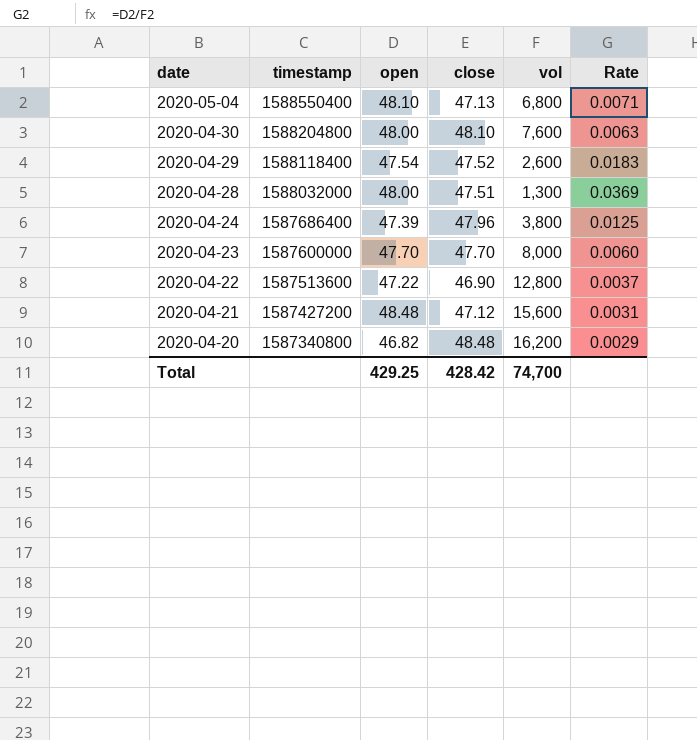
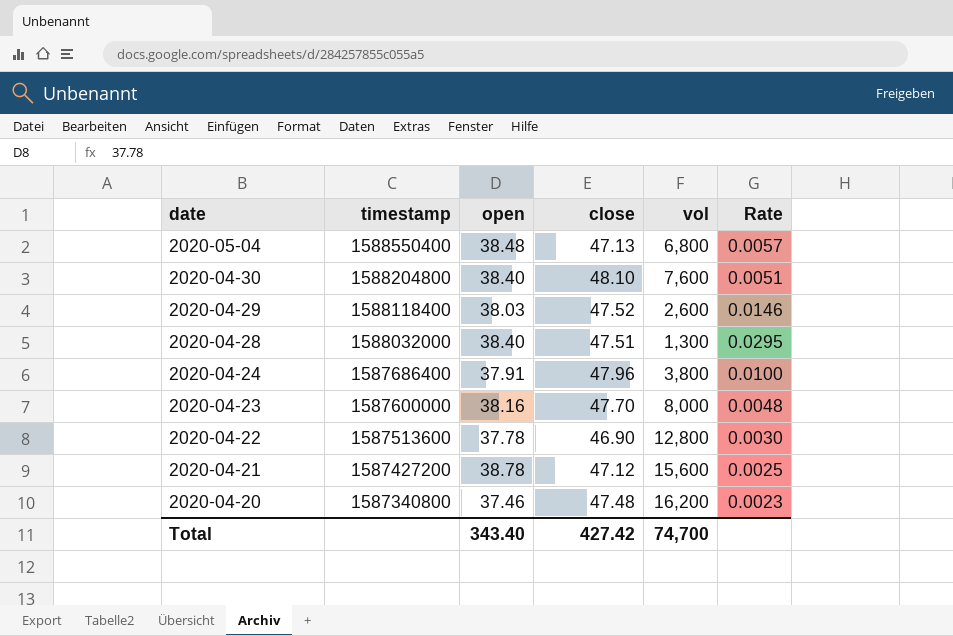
2020-05-04 | open: 48.10 -> 38.48
2020-05-04 | Rate: 0.0071 -> 0.0057
2020-04-30 | open: 48.00 -> 38.40
2020-04-30 | Rate: 0.0063 -> 0.0051
2020-04-29 | open: 47.54 -> 38.03
2020-04-29 | Rate: 0.0183 -> 0.0146
2020-04-28 | open: 48.00 -> 38.40
2020-04-28 | Rate: 0.0369 -> 0.0295
2020-04-24 | open: 47.39 -> 37.91
2020-04-24 | Rate: 0.0125 -> 0.0100
2020-04-23 | open: 47.70 -> 38.16
2020-04-23 | Rate: 0.0060 -> 0.0048
2020-04-22 | open: 47.22 -> 37.78
2020-04-22 | Rate: 0.0037 -> 0.0030
2020-04-21 | open: 48.48 -> 38.78
2020-04-21 | Rate: 0.0031 -> 0.0025
2020-04-20 | open: 46.82 -> 37.46
2020-04-20 | close: 48.48 -> 47.48
2020-04-20 | Rate: 0.0029 -> 0.0023
Total | open: 429.25 -> 343.40
Total | close: 428.42 -> 427.42

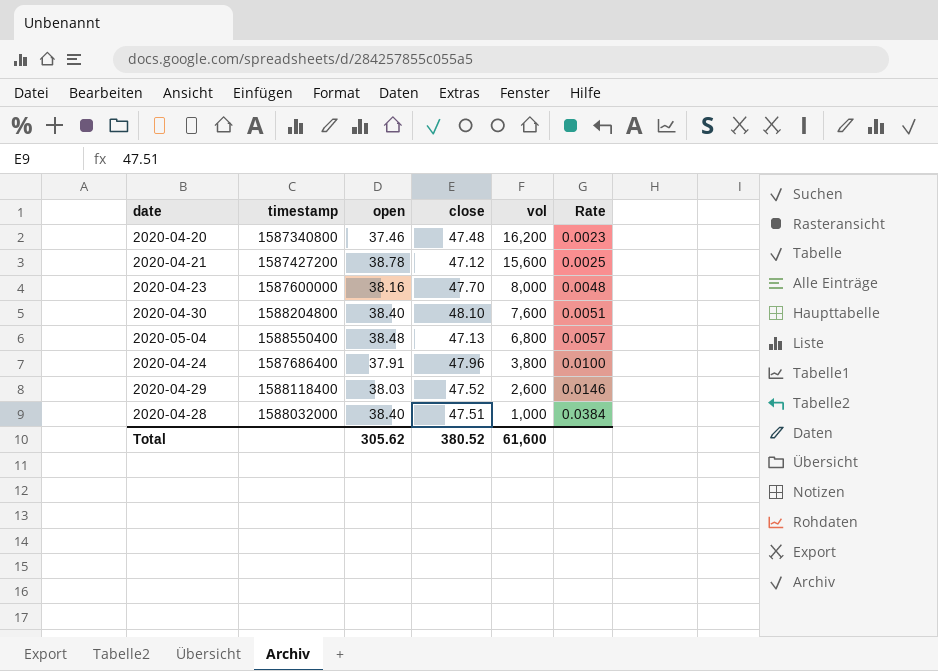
row order: date descending -> vol descending
row 2020-04-22: 1587513600 | 37.78 | 46.90 | 12,800 | 0.0030 -> none
2020-04-28 | vol: 1,300 -> 1,000
2020-04-28 | Rate: 0.0295 -> 0.0384
Total | open: 343.40 -> 305.62
Total | close: 427.42 -> 380.52
Total | vol: 74,700 -> 61,600

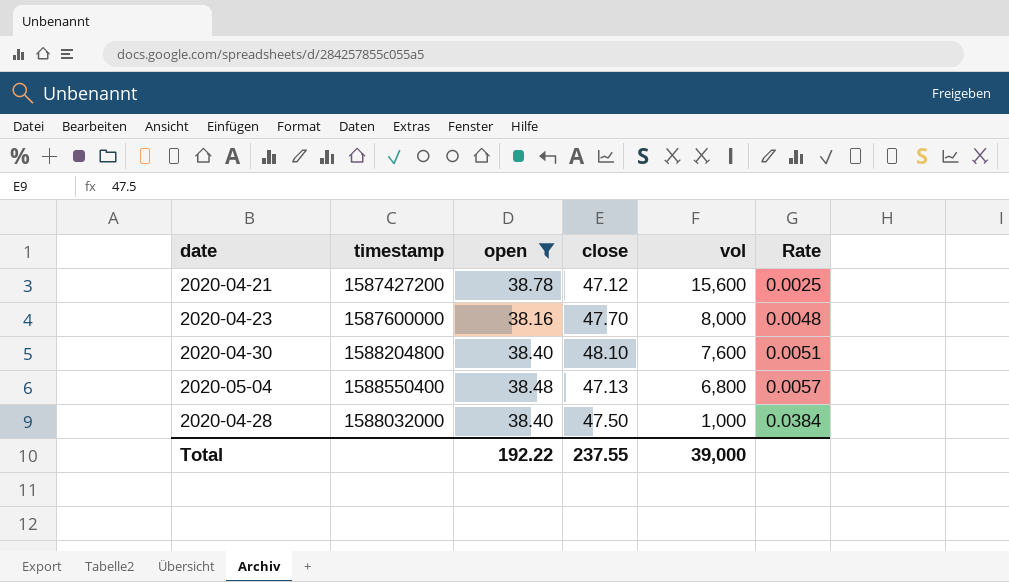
filter: none -> open >= 38.16
2020-04-28 | close: 47.51 -> 47.50
Total | open: 305.62 -> 192.22
Total | close: 380.52 -> 237.55
Total | vol: 61,600 -> 39,000

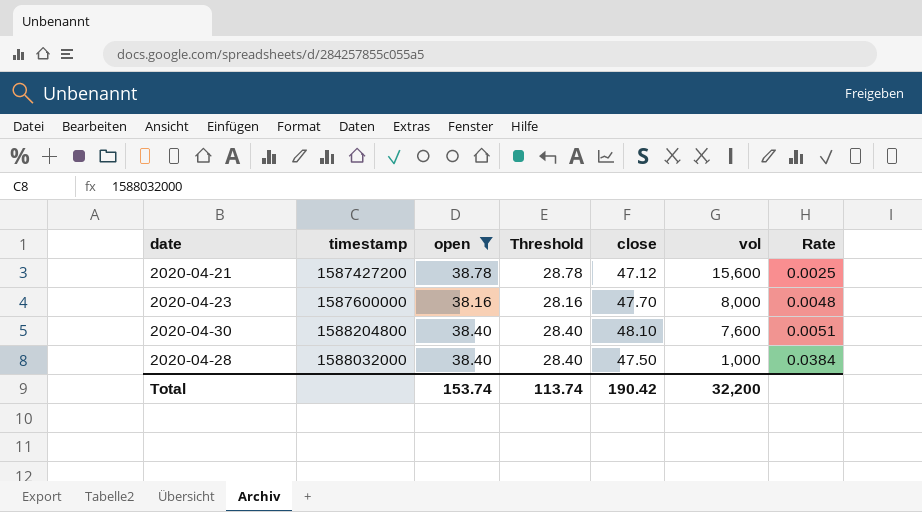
column Threshold | formula: none -> [open] - 10
row 2020-05-04: 1588550400 | 38.48 | 47.13 | 6,800 | 0.0057 -> none
Total | open: 192.22 -> 153.74
Total | close: 237.55 -> 190.42
Total | vol: 39,000 -> 32,200

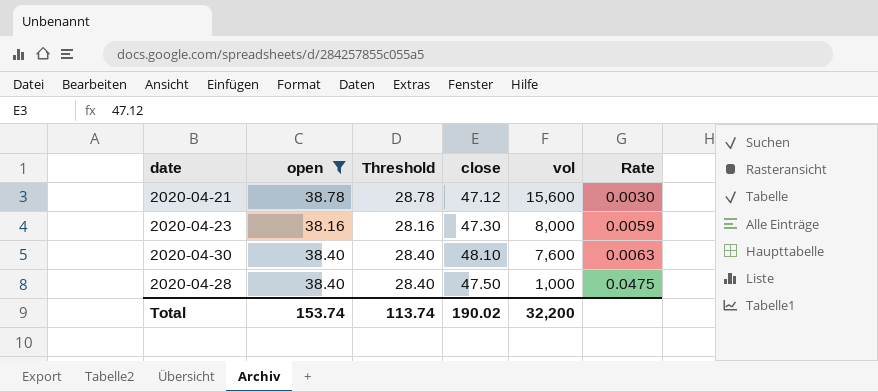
column timestamp | position: 2 -> none
column Rate | formula: [open] / [vol] -> [close] / [vol]
2020-04-23 | close: 47.70 -> 47.30
Total | close: 190.42 -> 190.02

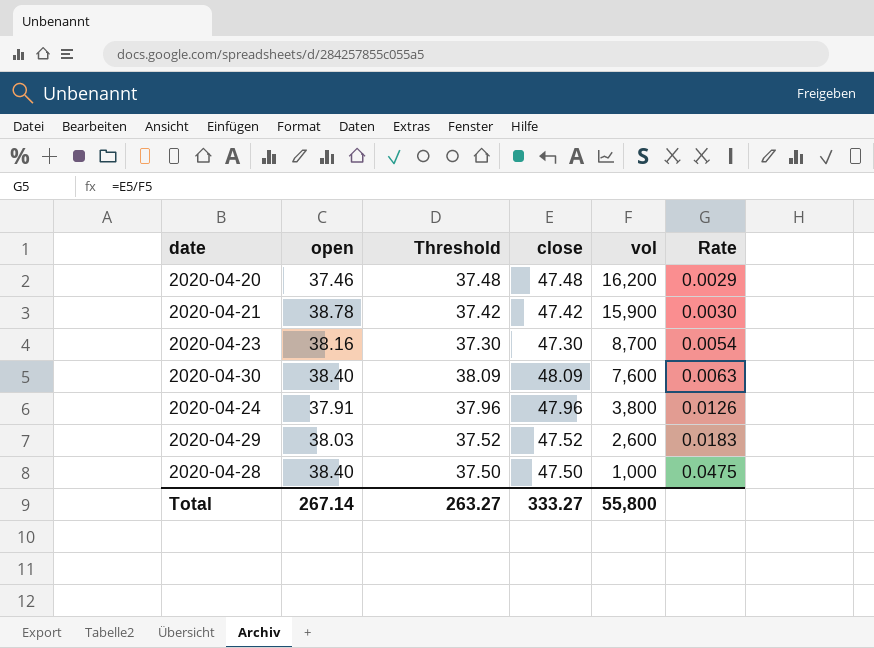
filter: open >= 38.16 -> none
column Threshold | formula: [open] - 10 -> [close] - 10
2020-04-21 | close: 47.12 -> 47.42
2020-04-21 | vol: 15,600 -> 15,900
2020-04-23 | vol: 8,000 -> 8,700
2020-04-23 | Rate: 0.0059 -> 0.0054
2020-04-30 | close: 48.10 -> 48.09
Total | open: 153.74 -> 267.14
Total | Threshold: 113.74 -> 263.27
Total | close: 190.02 -> 333.27
Total | vol: 32,200 -> 55,800

